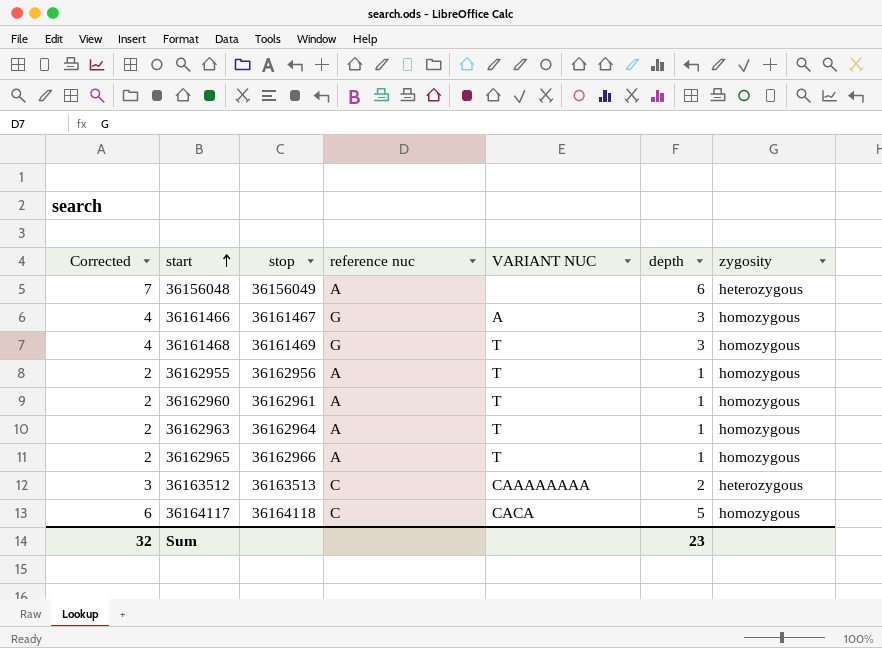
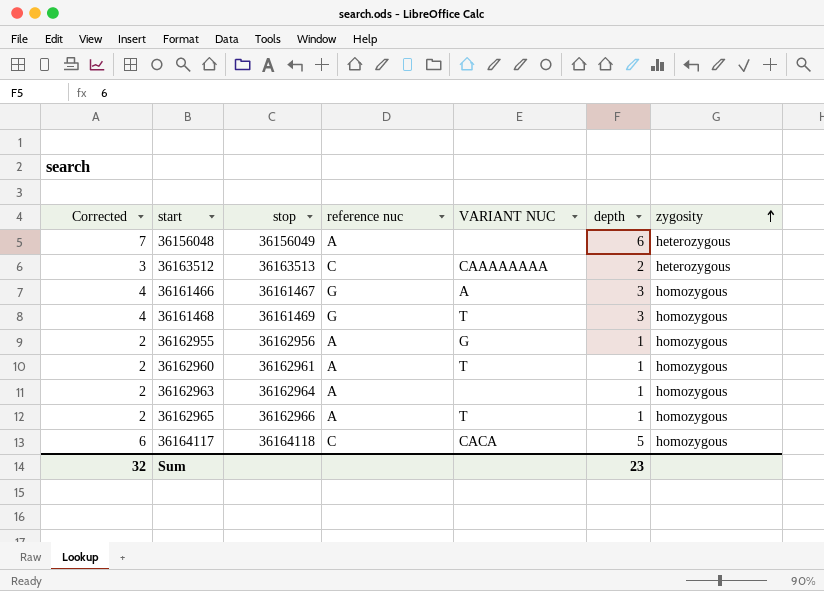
row order: start ascending -> zygosity ascending
36162955 | VARIANT NUC: T -> G
36162963 | VARIANT NUC: T -> none

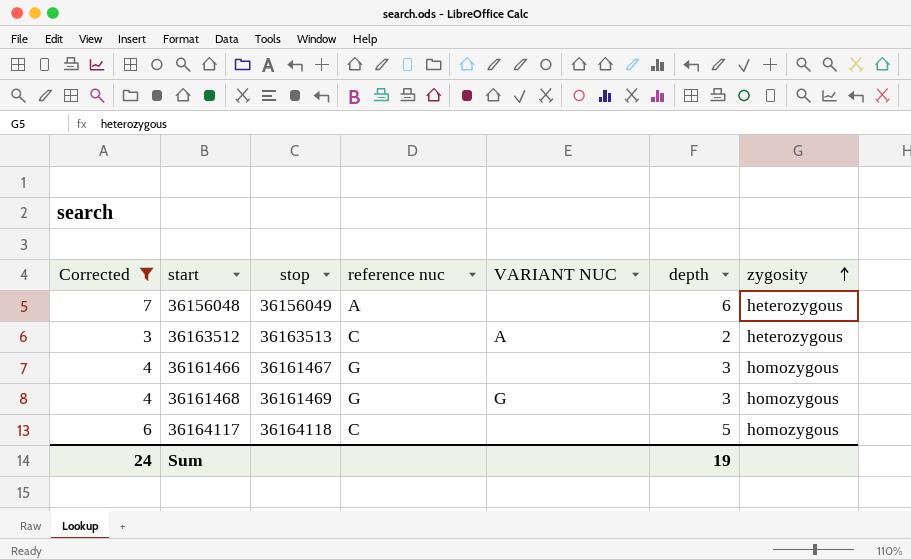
filter: none -> Corrected != 2
36163512 | VARIANT NUC: CAAAAAAAA -> A
36161466 | VARIANT NUC: A -> none
36161468 | VARIANT NUC: T -> G
36164117 | VARIANT NUC: CACA -> none
Sum | Corrected: 32 -> 24
Sum | depth: 23 -> 19

